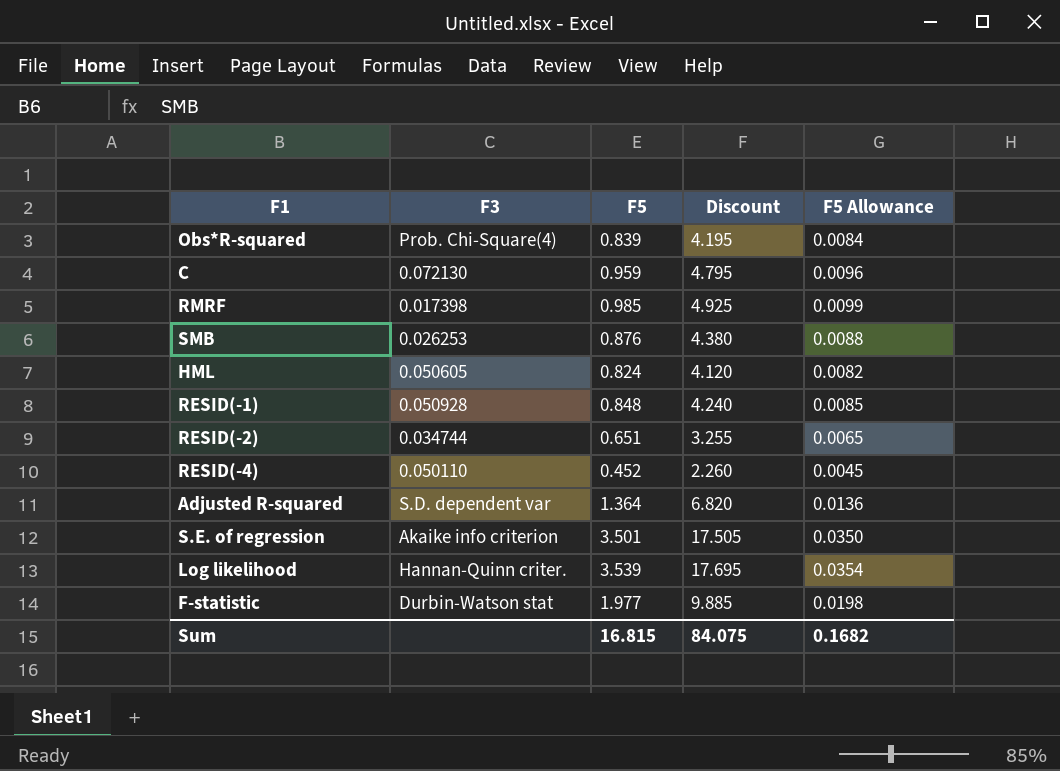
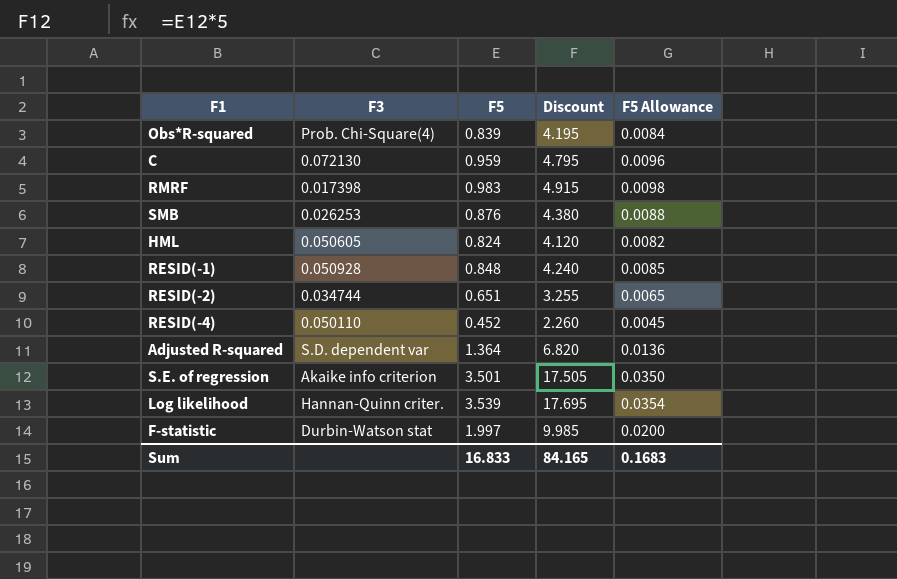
RMRF | F5: 0.985 -> 0.983
RMRF | Discount: 4.925 -> 4.915
RMRF | F5 Allowance: 0.0099 -> 0.0098
F-statistic | F5: 1.977 -> 1.997
F-statistic | Discount: 9.885 -> 9.985
F-statistic | F5 Allowance: 0.0198 -> 0.0200
Sum | F5: 16.815 -> 16.833
Sum | Discount: 84.075 -> 84.165
Sum | F5 Allowance: 0.1682 -> 0.1683

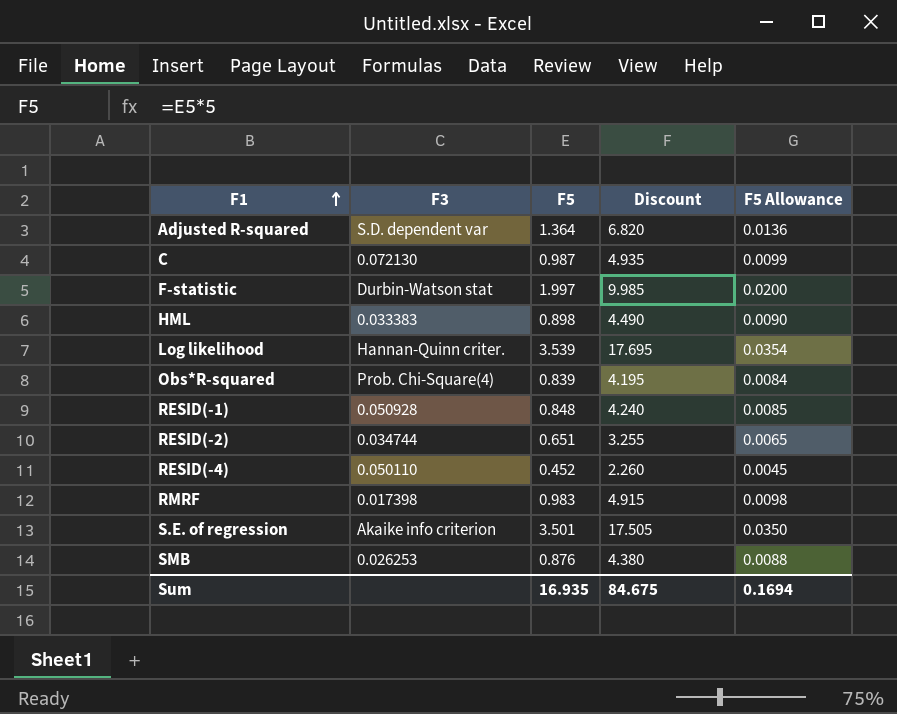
row order: none -> F1 ascending
C | F5: 0.959 -> 0.987
C | Discount: 4.795 -> 4.935
C | F5 Allowance: 0.0096 -> 0.0099
HML | F3: 0.050605 -> 0.033383
HML | F5: 0.824 -> 0.898
HML | Discount: 4.120 -> 4.490
HML | F5 Allowance: 0.0082 -> 0.0090
Sum | F5: 16.833 -> 16.935
Sum | Discount: 84.165 -> 84.675
Sum | F5 Allowance: 0.1683 -> 0.1694

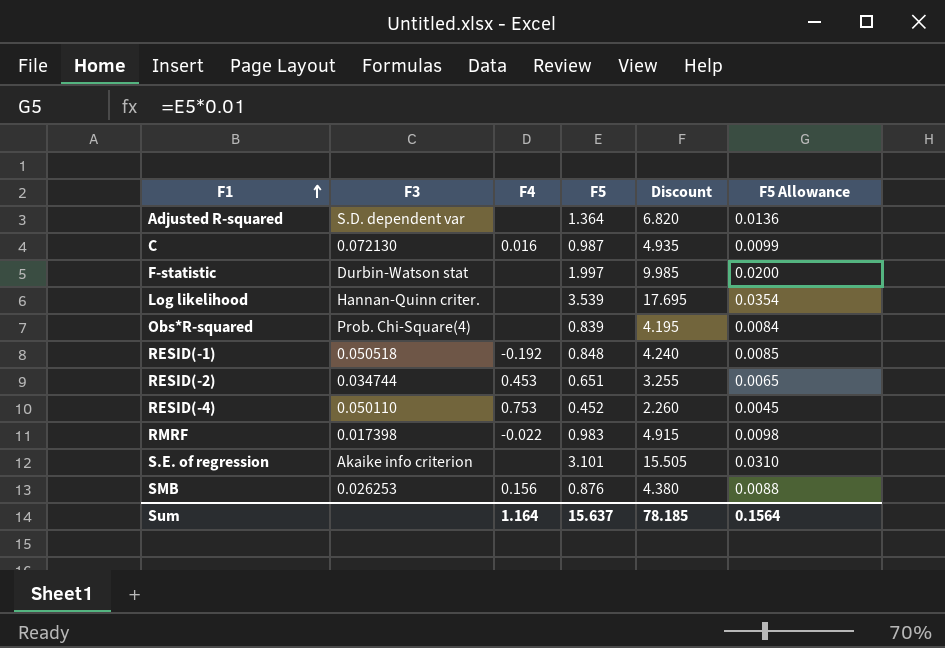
column F4 | position: none -> 3
row HML: 0.033383 | 0.898 | 4.490 | 0.0090 -> none
RESID(-1) | F3: 0.050928 -> 0.050518
S.E. of regression | F5: 3.501 -> 3.101
S.E. of regression | Discount: 17.505 -> 15.505
S.E. of regression | F5 Allowance: 0.0350 -> 0.0310
Sum | F5: 16.935 -> 15.637
Sum | Discount: 84.675 -> 78.185
Sum | F5 Allowance: 0.1694 -> 0.1564

